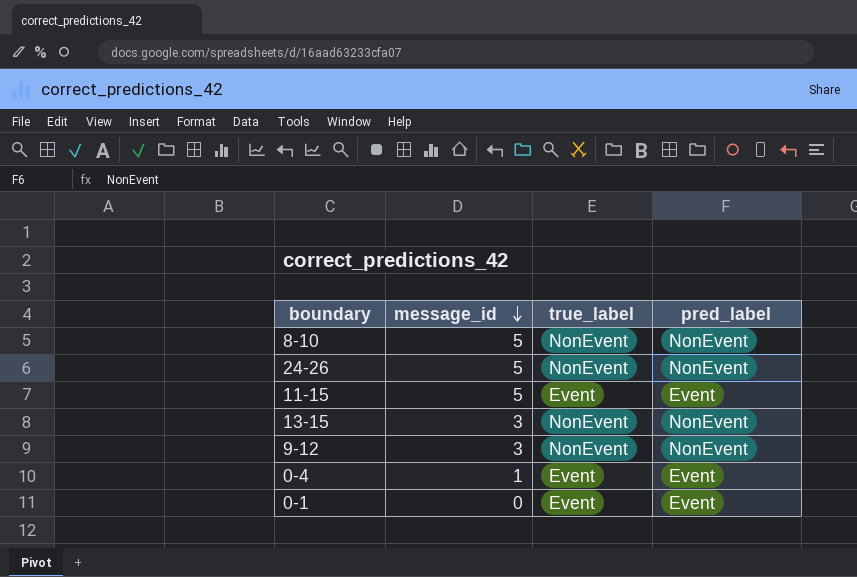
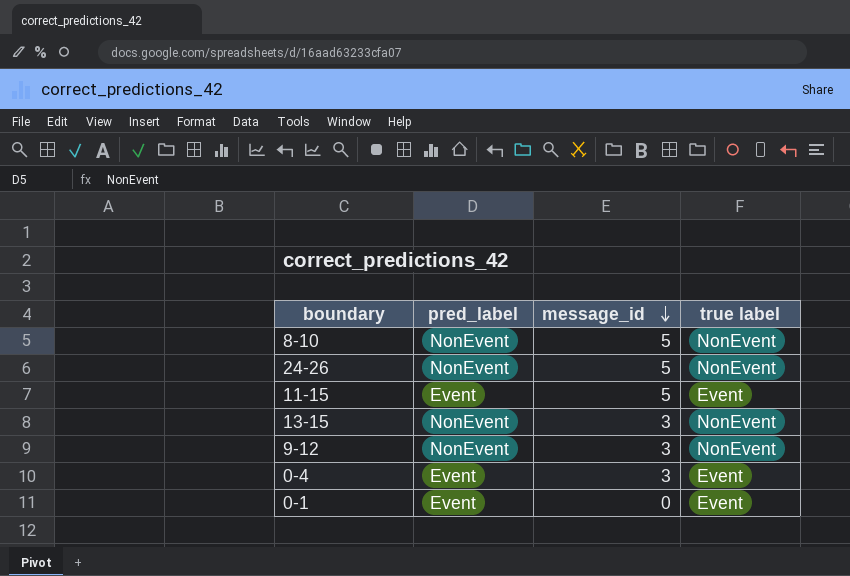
column pred_label | position: 4 -> 2
column name: true_label -> true label
0-4 | message_id: 1 -> 3

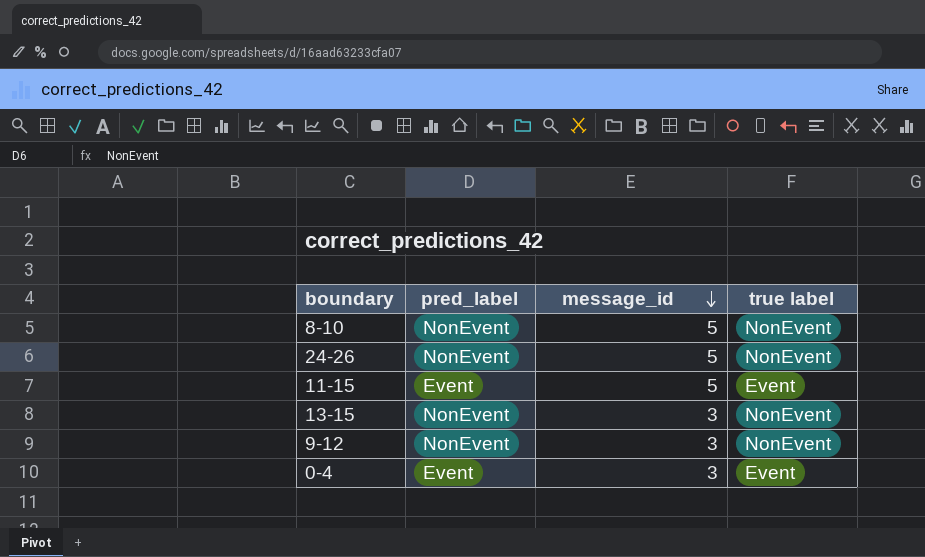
row 0-1: Event | 0 | Event -> none

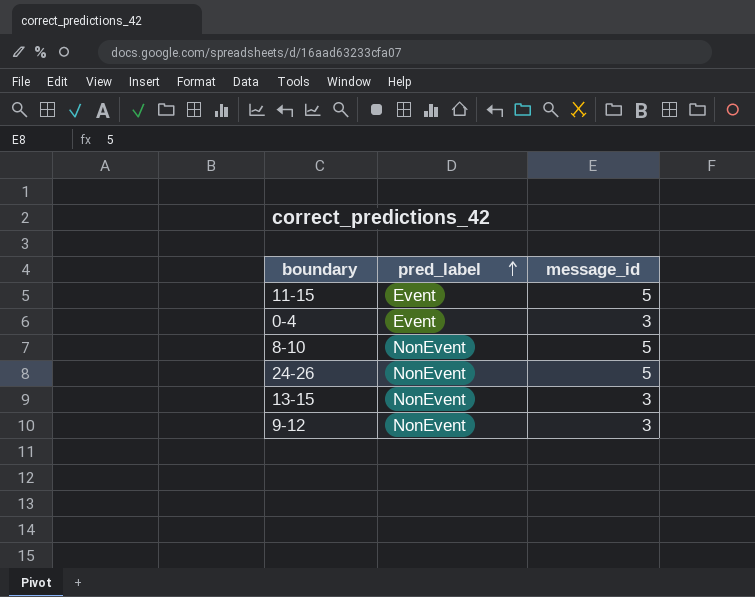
row order: message_id descending -> pred_label ascending
column true label | position: 4 -> none

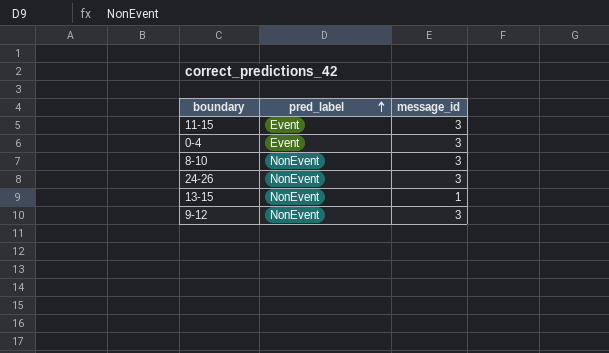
11-15 | message_id: 5 -> 3
8-10 | message_id: 5 -> 3
24-26 | message_id: 5 -> 3
13-15 | message_id: 3 -> 1

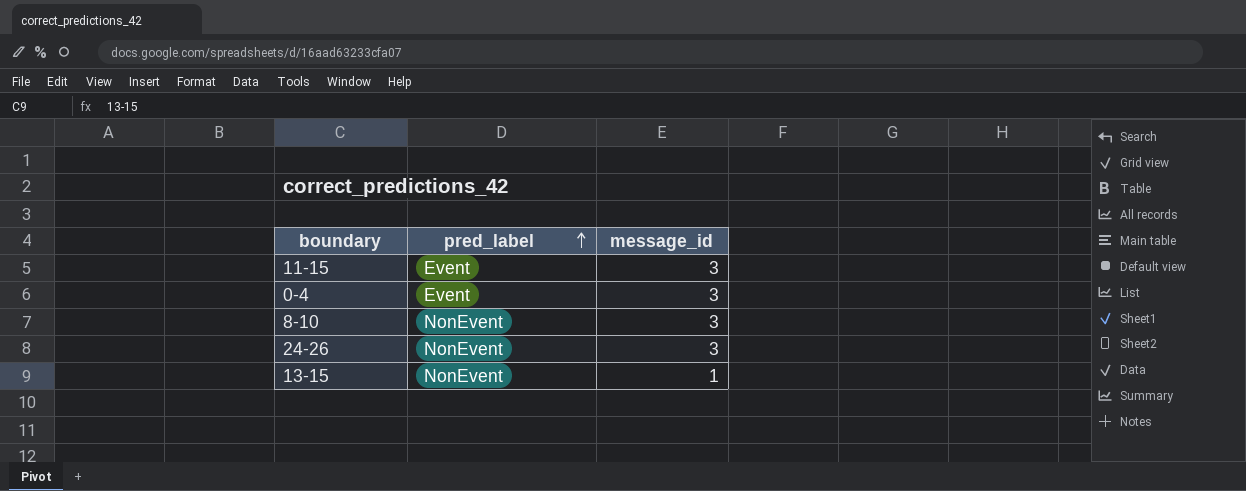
row 9-12: NonEvent | 3 -> none

